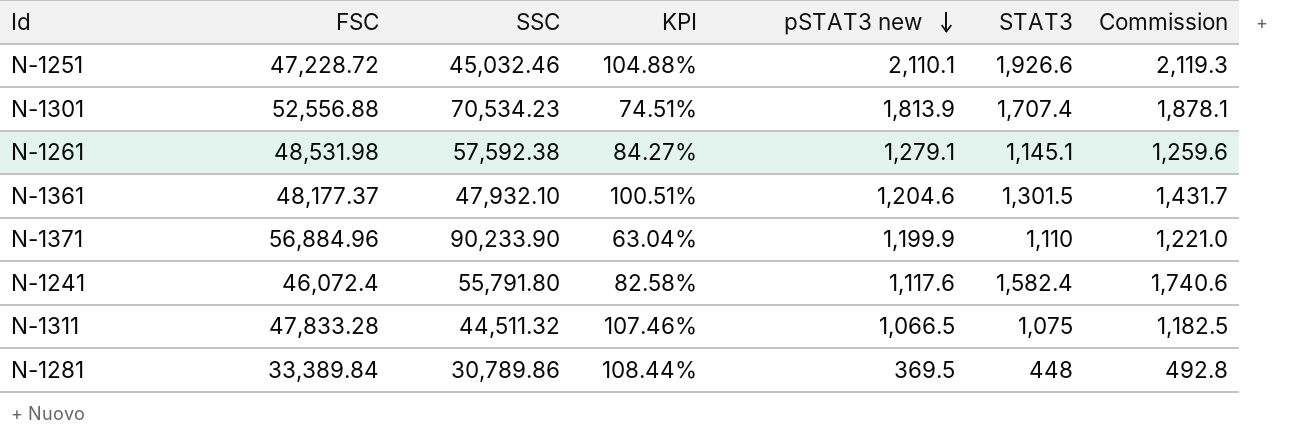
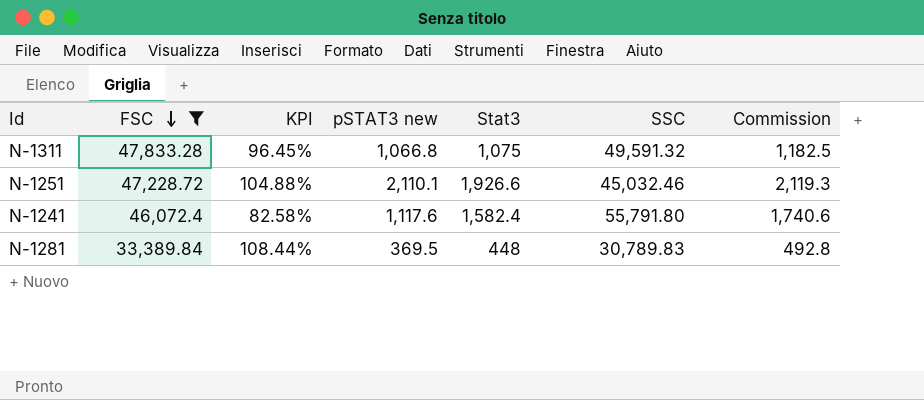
filter: none -> FSC <= 47,833.28
row order: pSTAT3 new descending -> FSC descending
column name: STAT3 -> Stat3
column SSC | position: 3 -> 6
N-1311 | KPI: 107.46% -> 96.45%
N-1311 | pSTAT3 new: 1,066.5 -> 1,066.8
N-1311 | SSC: 44,511.32 -> 49,591.32
N-1281 | SSC: 30,789.86 -> 30,789.83

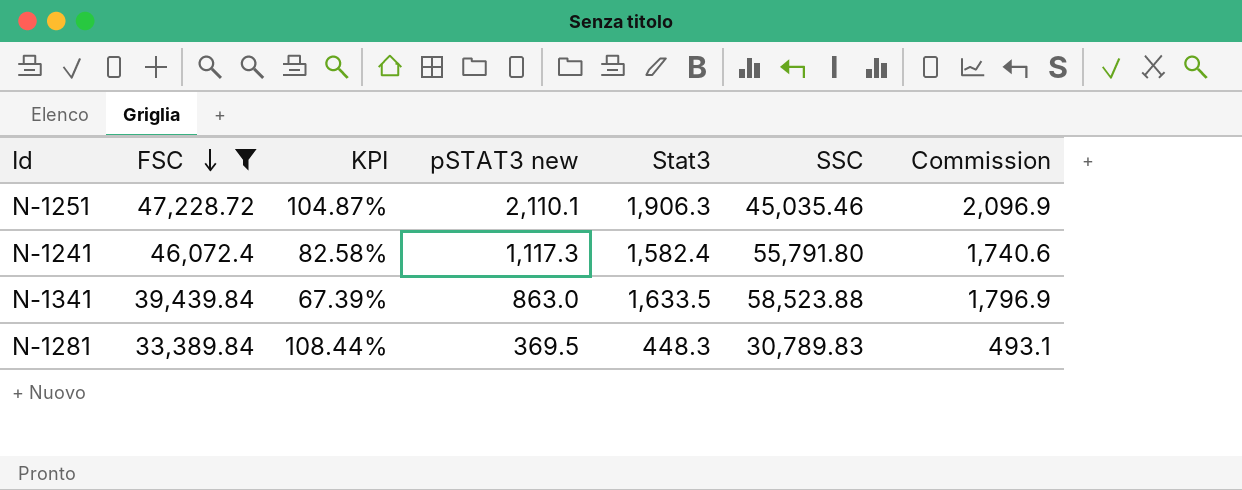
row N-1311: 47,833.28 | 96.45% | 1,066.8 | 1,075 | 49,591.32 | 1,182.5 -> none
N-1251 | KPI: 104.88% -> 104.87%
N-1251 | Stat3: 1,926.6 -> 1,906.3
N-1251 | SSC: 45,032.46 -> 45,035.46
N-1251 | Commission: 2,119.3 -> 2,096.9
N-1241 | pSTAT3 new: 1,117.6 -> 1,117.3
row N-1341: none -> 39,439.84 | 67.39% | 863.0 | 1,633.5 | 58,523.88 | 1,796.9
N-1281 | Stat3: 448 -> 448.3
N-1281 | Commission: 492.8 -> 493.1

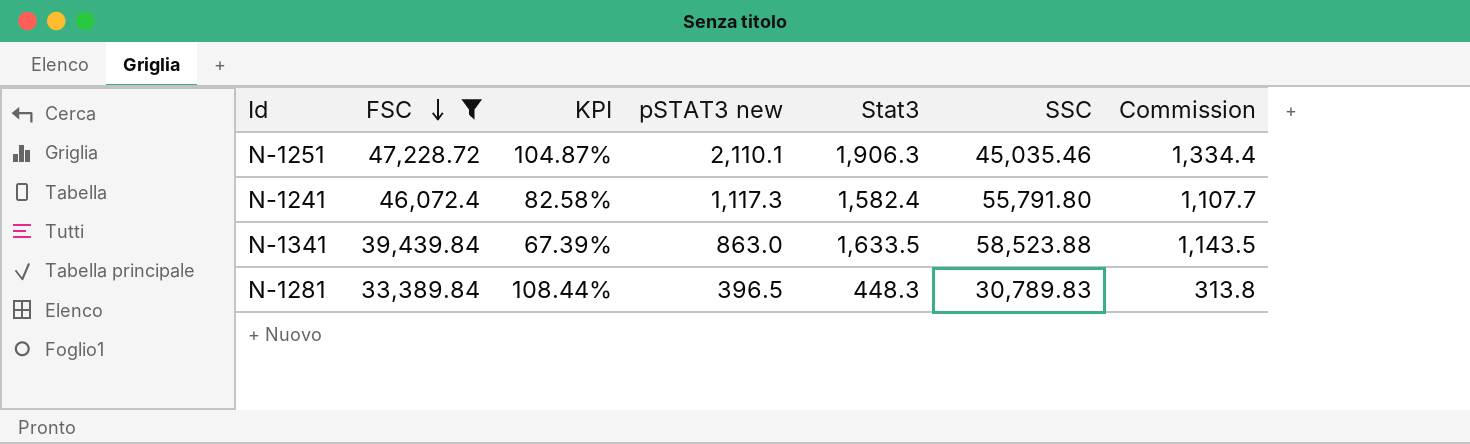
column Commission | formula: [Stat3] * 1.1 -> [Stat3] * 0.7
N-1281 | pSTAT3 new: 369.5 -> 396.5

